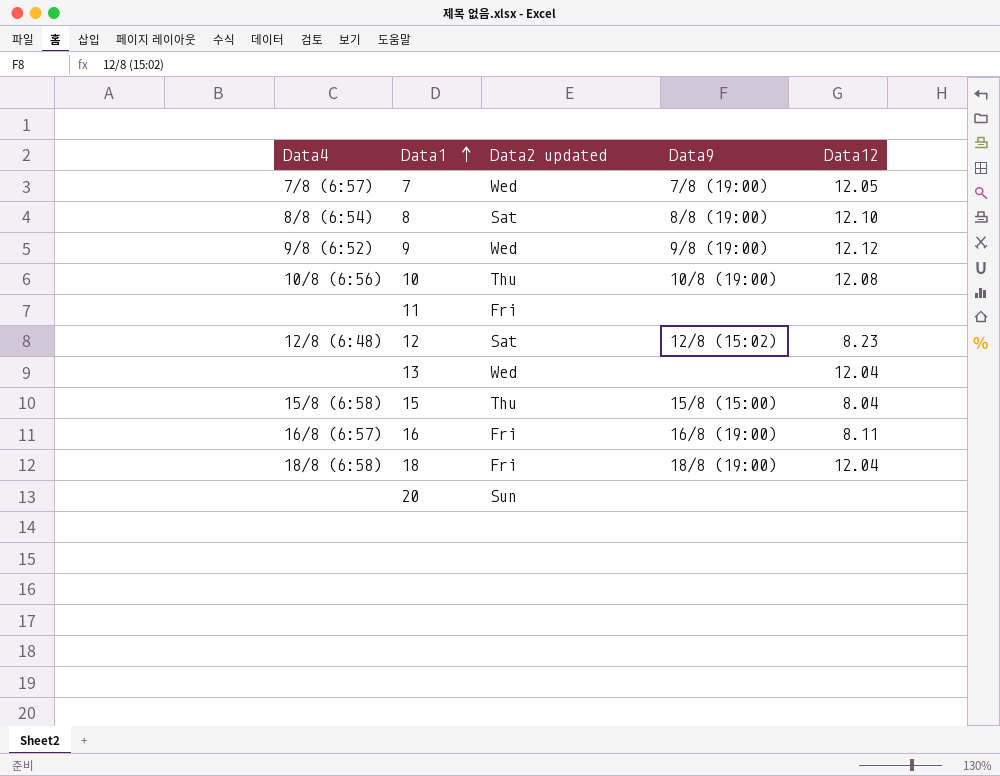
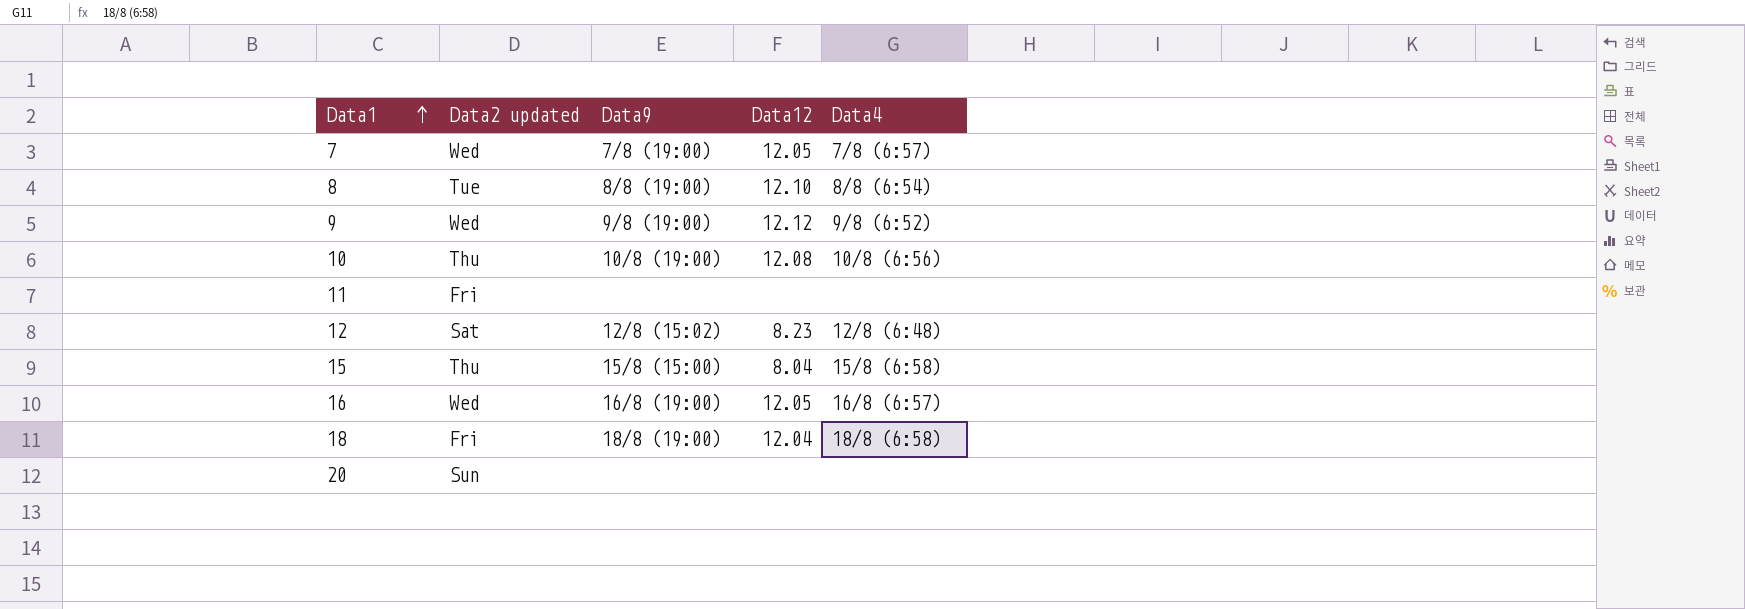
column Data4 | position: 1 -> 5
row 13: none | Wed | none | 12.04 -> none
8 | Data2 updated: Sat -> Tue
16 | Data2 updated: Fri -> Wed
16 | Data12: 8.11 -> 12.05

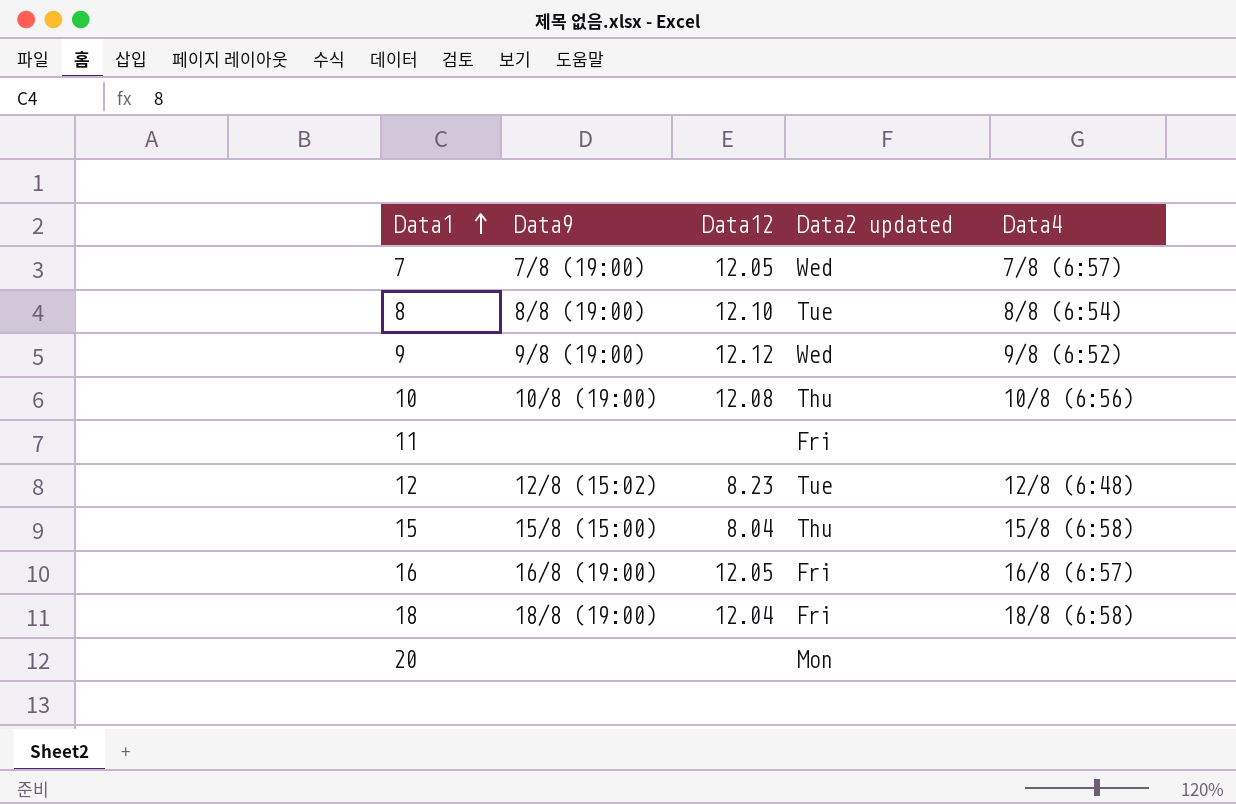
column Data2 updated | position: 2 -> 4
12 | Data2 updated: Sat -> Tue
16 | Data2 updated: Wed -> Fri
20 | Data2 updated: Sun -> Mon

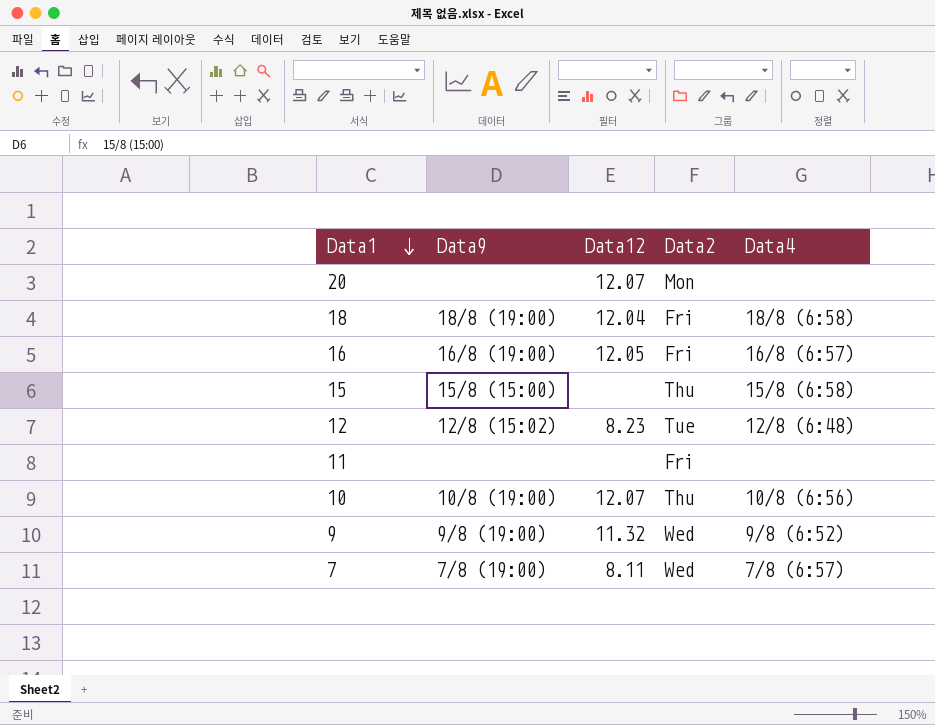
row order: Data1 ascending -> Data1 descending
column name: Data2 updated -> Data2
row 8: 8/8 (19:00) | 12.10 | Tue | 8/8 (6:54) -> none
20 | Data12: none -> 12.07
15 | Data12: 8.04 -> none
10 | Data12: 12.08 -> 12.07
9 | Data12: 12.12 -> 11.32
7 | Data12: 12.05 -> 8.11

